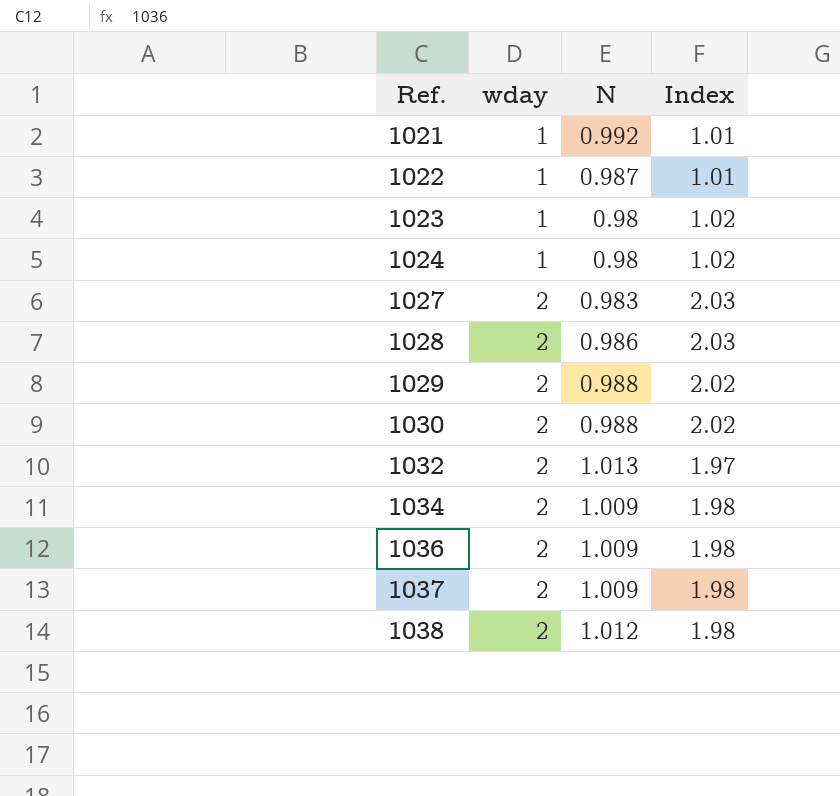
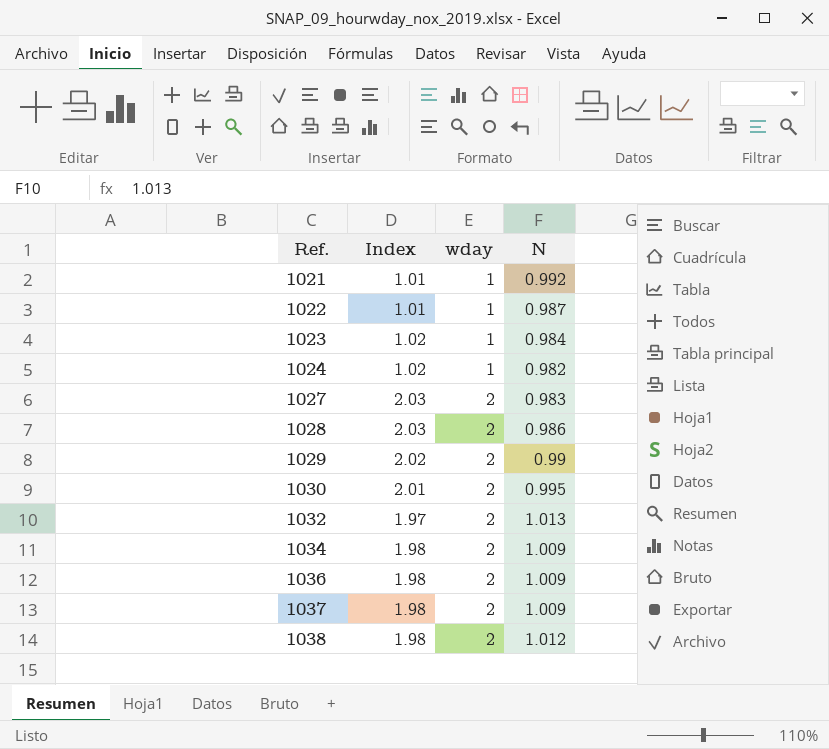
column Index | position: 4 -> 2
1023 | N: 0.98 -> 0.984
1024 | N: 0.98 -> 0.982
1029 | N: 0.988 -> 0.99
1030 | Index: 2.02 -> 2.01
1030 | N: 0.988 -> 0.995

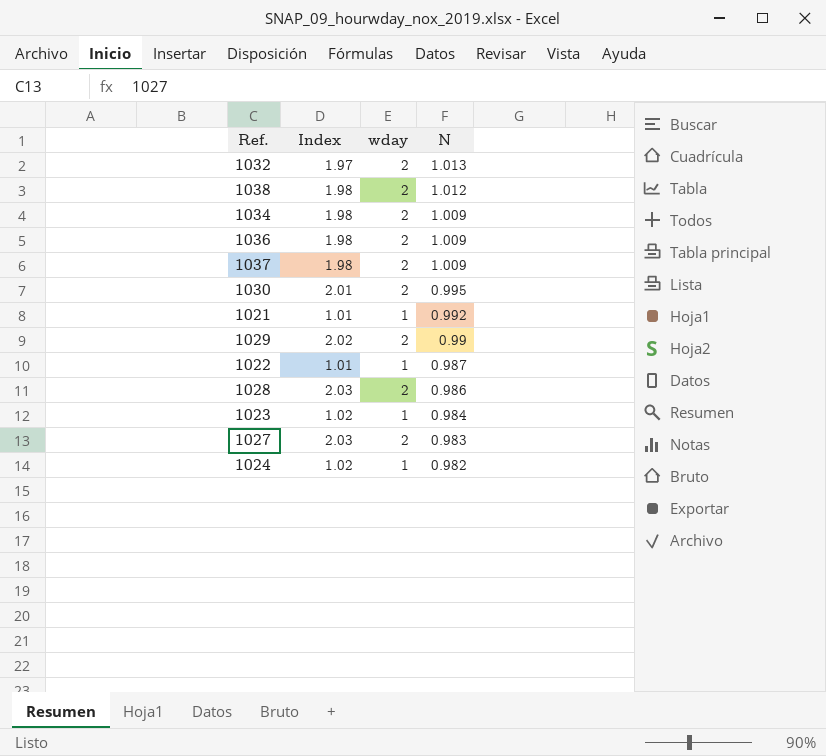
row order: Ref. ascending -> N descending

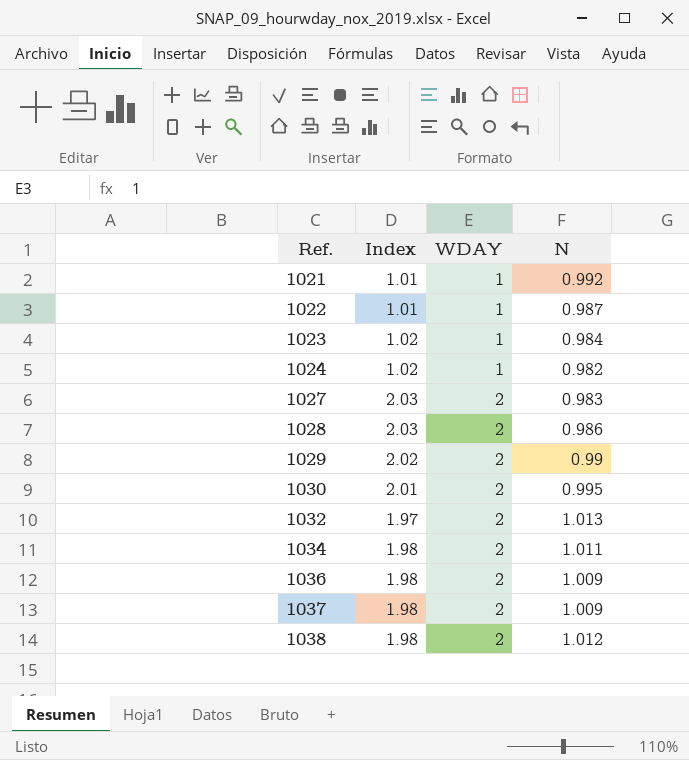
row order: N descending -> Ref. ascending
column name: wday -> WDAY
1034 | N: 1.009 -> 1.011

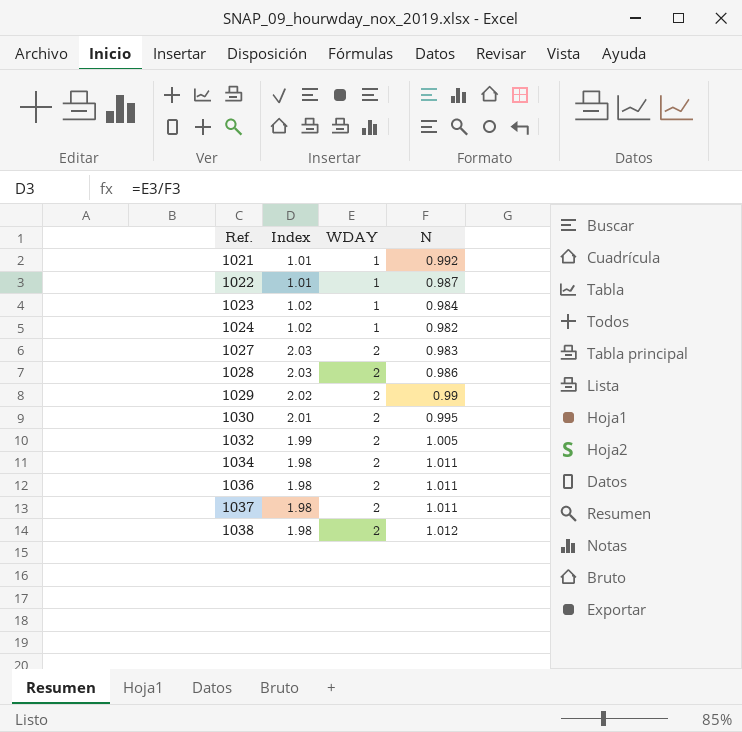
1032 | Index: 1.97 -> 1.99
1032 | N: 1.013 -> 1.005
1036 | N: 1.009 -> 1.011
1037 | N: 1.009 -> 1.011

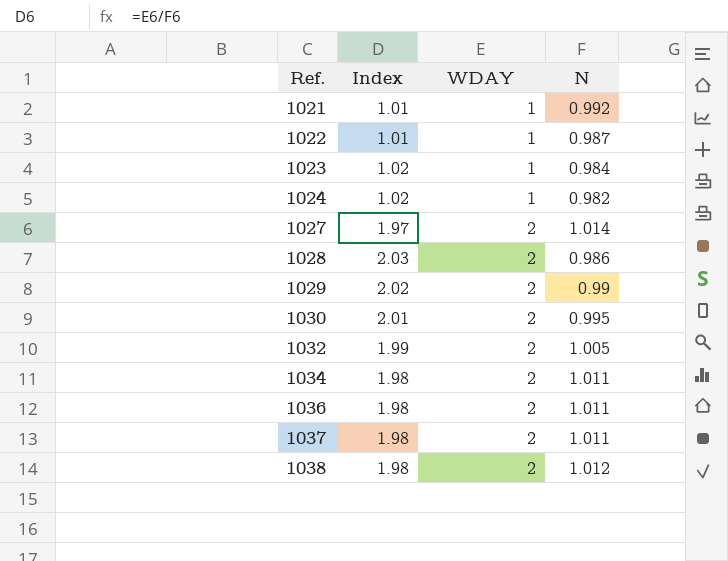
1027 | Index: 2.03 -> 1.97
1027 | N: 0.983 -> 1.014

